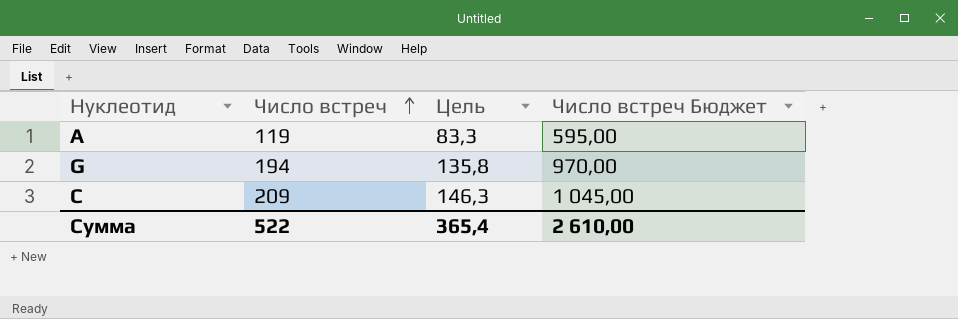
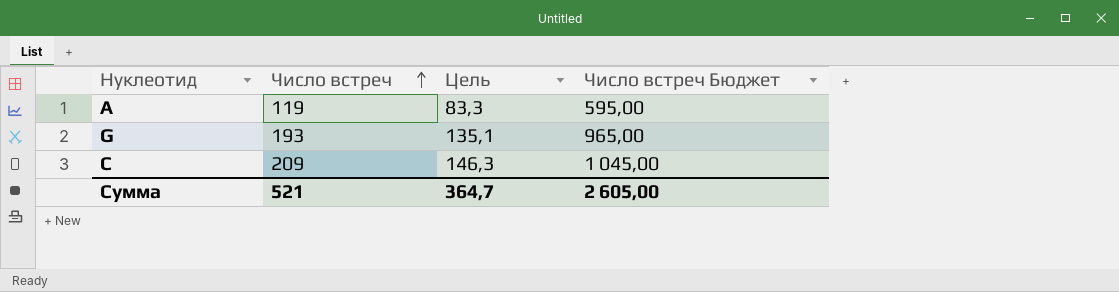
G | Число встреч: 194 -> 193
G | Цель: 135,8 -> 135,1
G | Число встреч Бюджет: 970,00 -> 965,00
Сумма | Число встреч: 522 -> 521
Сумма | Цель: 365,4 -> 364,7
Сумма | Число встреч Бюджет: 2 610,00 -> 2 605,00

